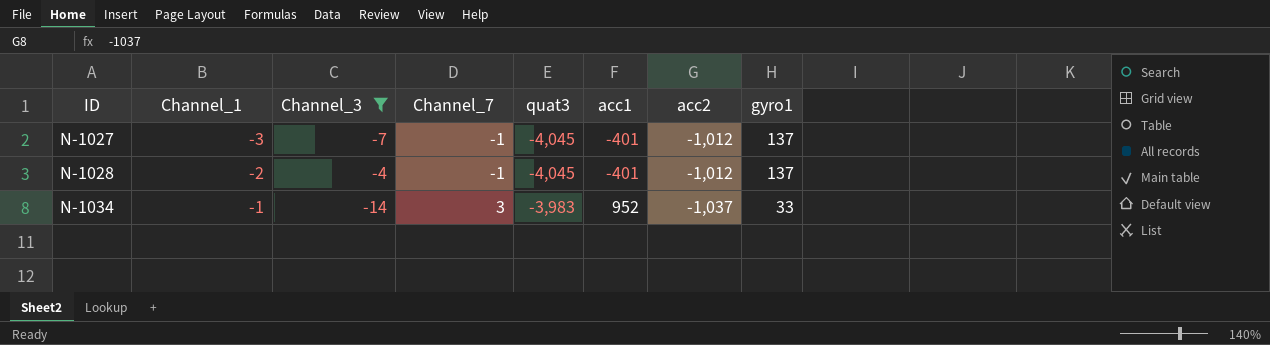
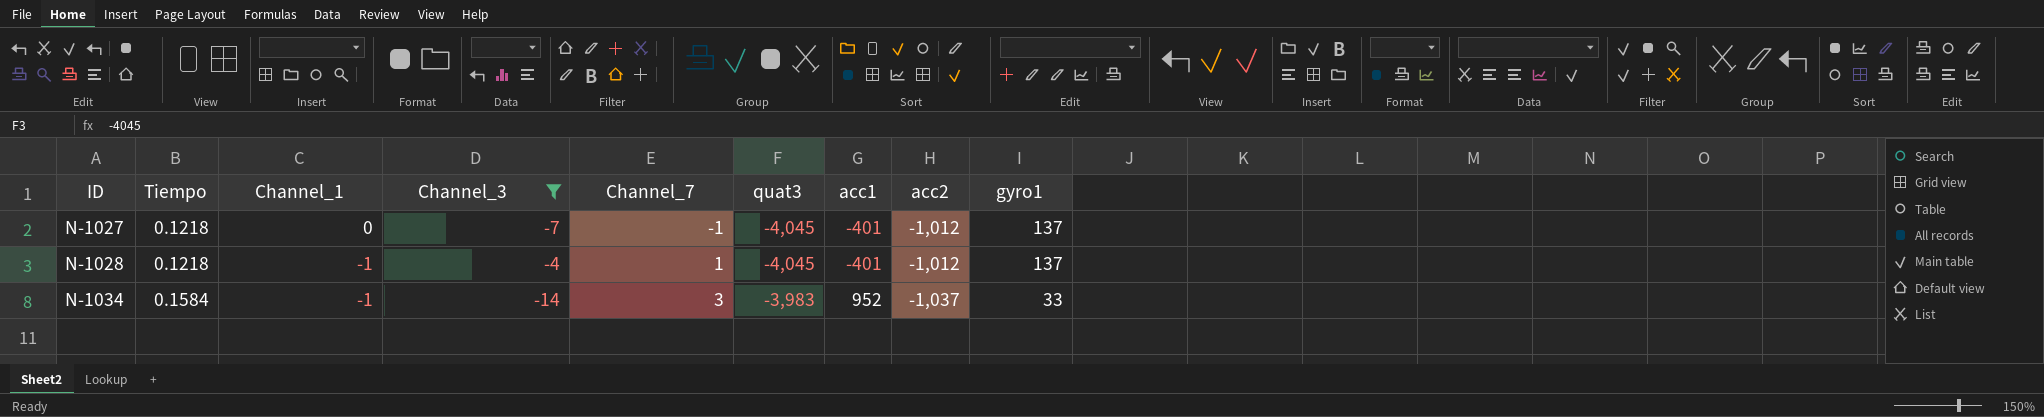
column Tiempo | position: none -> 2
N-1027 | Channel_1: -3 -> 0
N-1028 | Channel_1: -2 -> -1
N-1028 | Channel_7: -1 -> 1

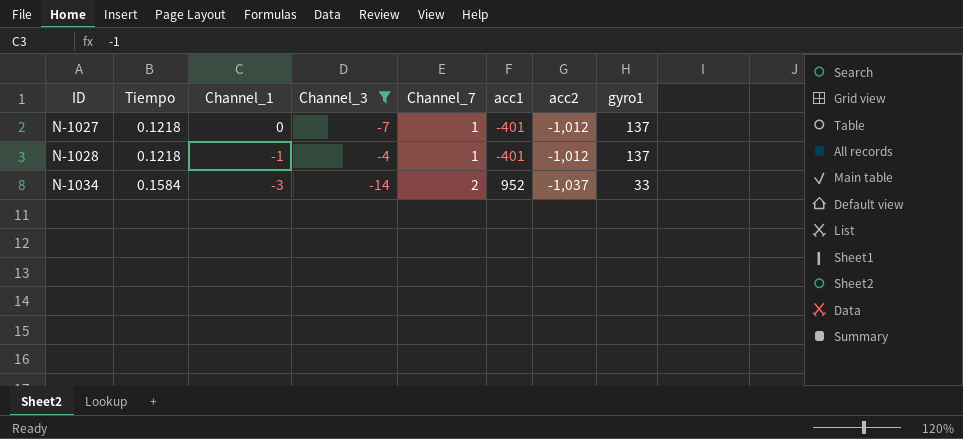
column quat3 | position: 6 -> none
N-1027 | Channel_7: -1 -> 1
N-1034 | Channel_1: -1 -> -3
N-1034 | Channel_7: 3 -> 2

